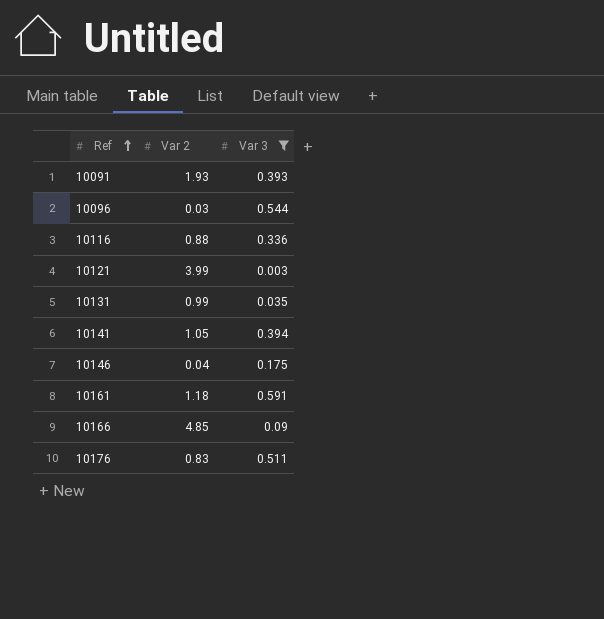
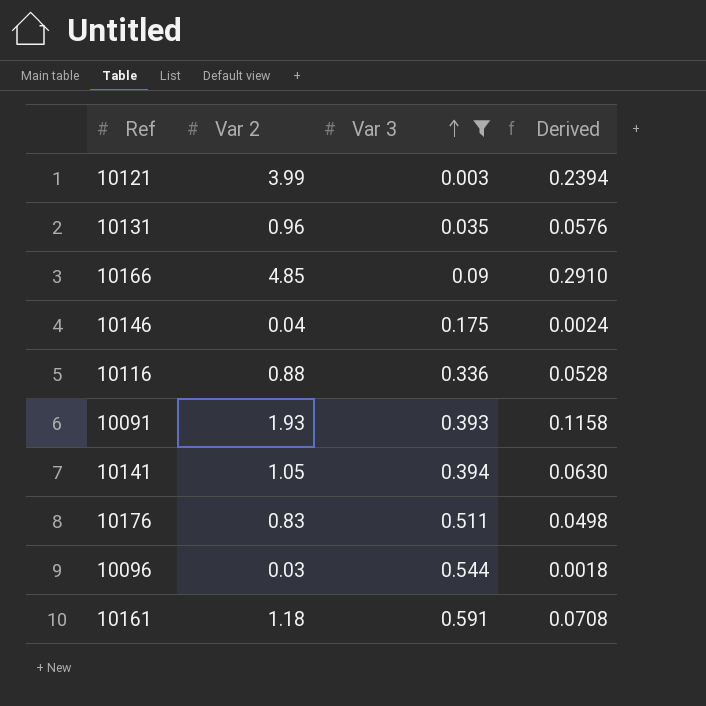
row order: Ref ascending -> Var 3 ascending
column Derived | formula: none -> [Var 2] * 0.06
10131 | Var 2: 0.99 -> 0.96

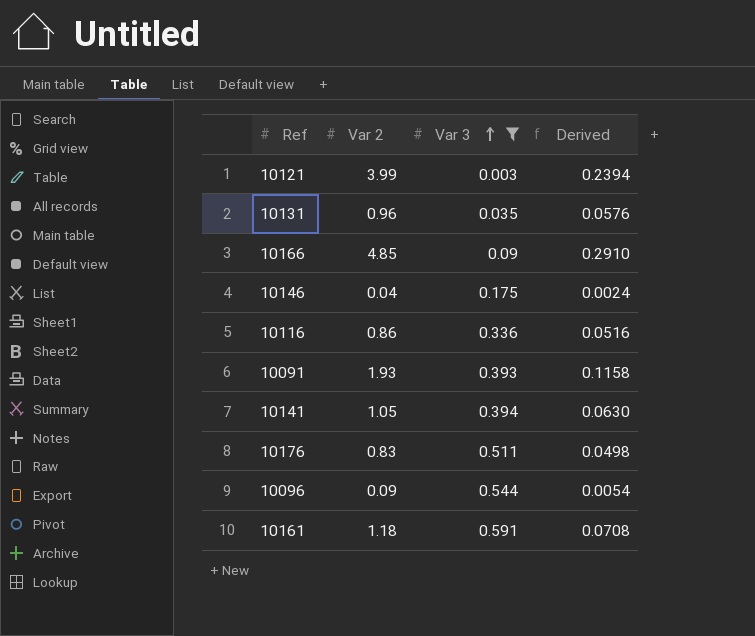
10116 | Var 2: 0.88 -> 0.86
10116 | Derived: 0.0528 -> 0.0516
10096 | Var 2: 0.03 -> 0.09
10096 | Derived: 0.0018 -> 0.0054

